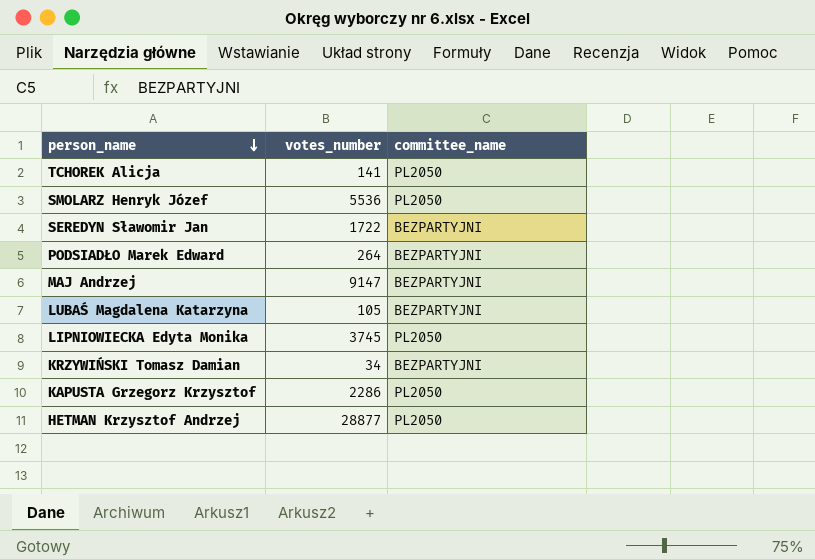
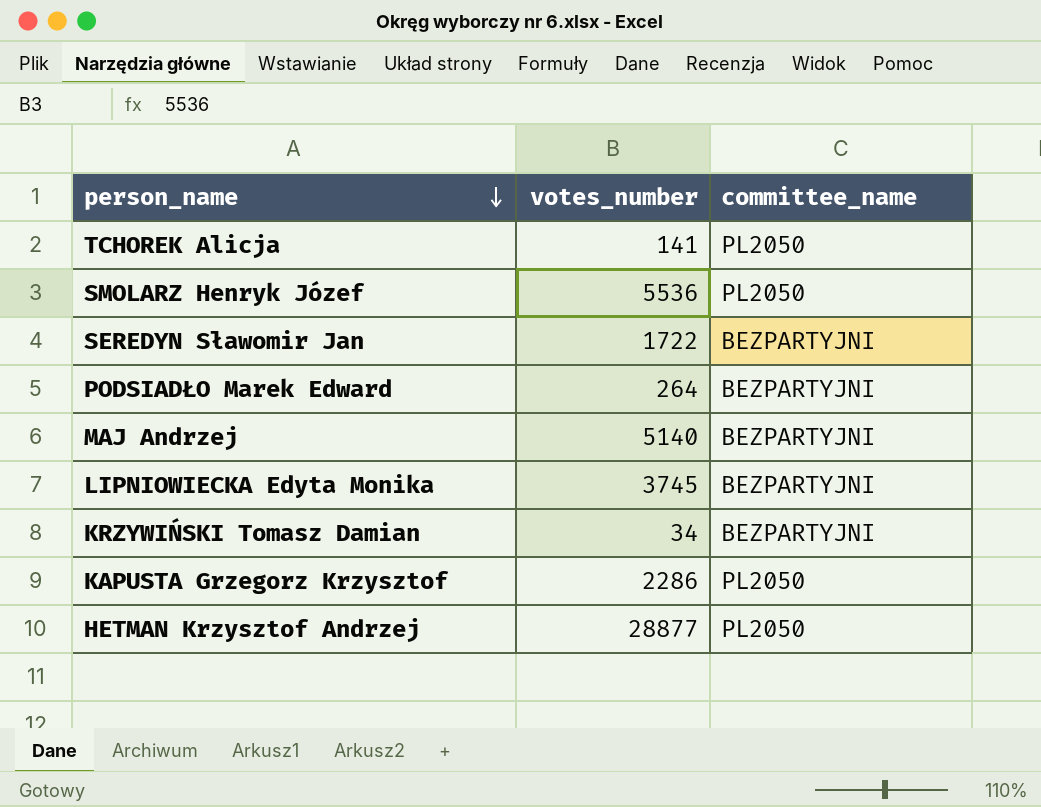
row LUBAŚ Magdalena Katarzyna: 105 | BEZPARTYJNI -> none
MAJ Andrzej | votes_number: 9147 -> 5140
LIPNIOWIECKA Edyta Monika | committee_name: PL2050 -> BEZPARTYJNI

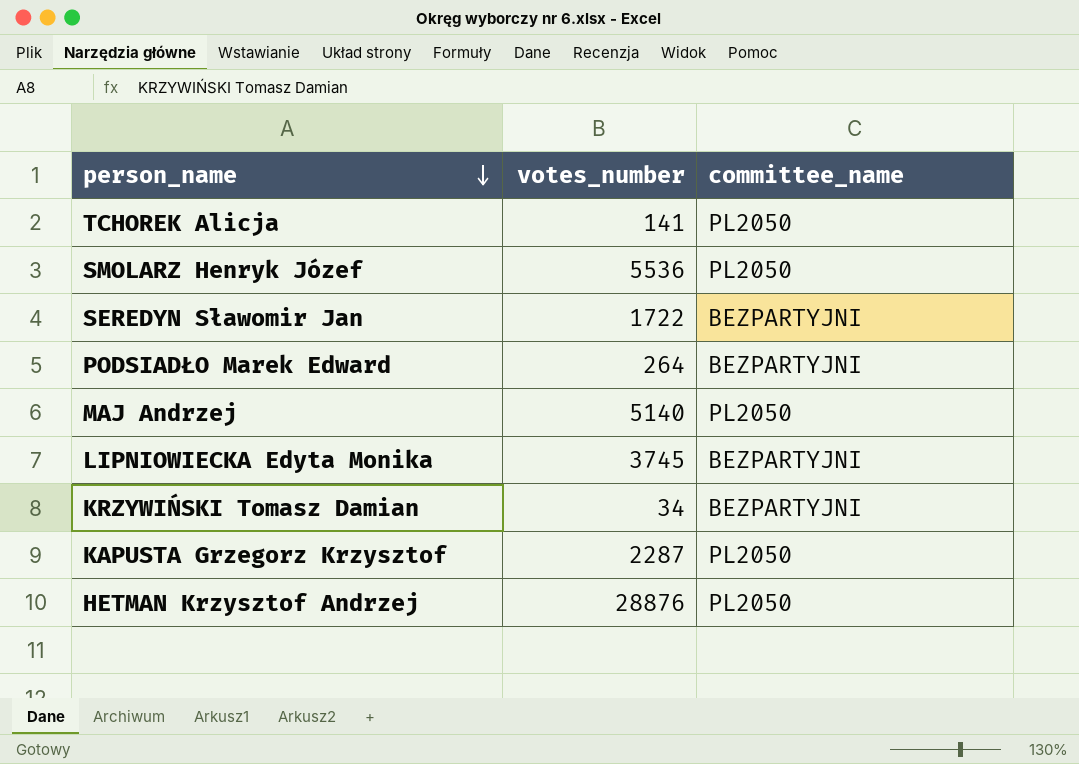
MAJ Andrzej | committee_name: BEZPARTYJNI -> PL2050
KAPUSTA Grzegorz Krzysztof | votes_number: 2286 -> 2287
HETMAN Krzysztof Andrzej | votes_number: 28877 -> 28876

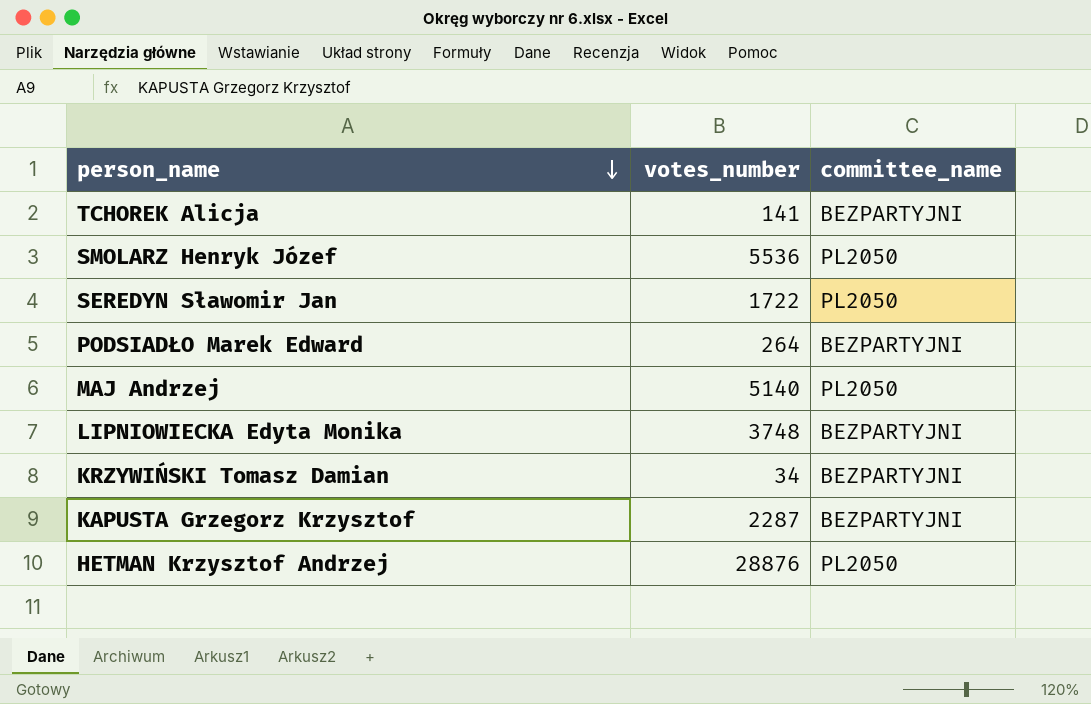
TCHOREK Alicja | committee_name: PL2050 -> BEZPARTYJNI
SEREDYN Sławomir Jan | committee_name: BEZPARTYJNI -> PL2050
LIPNIOWIECKA Edyta Monika | votes_number: 3745 -> 3748
KAPUSTA Grzegorz Krzysztof | committee_name: PL2050 -> BEZPARTYJNI

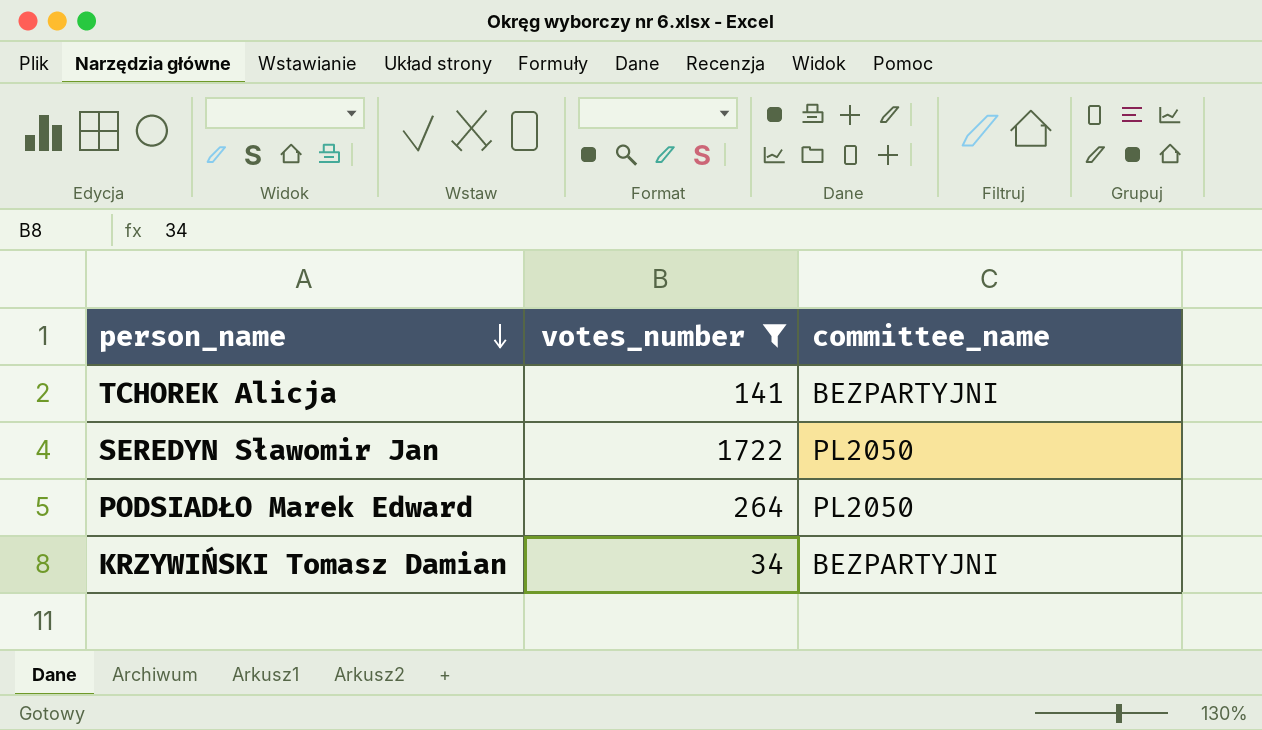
filter: none -> votes_number <= 1722
PODSIADŁO Marek Edward | committee_name: BEZPARTYJNI -> PL2050

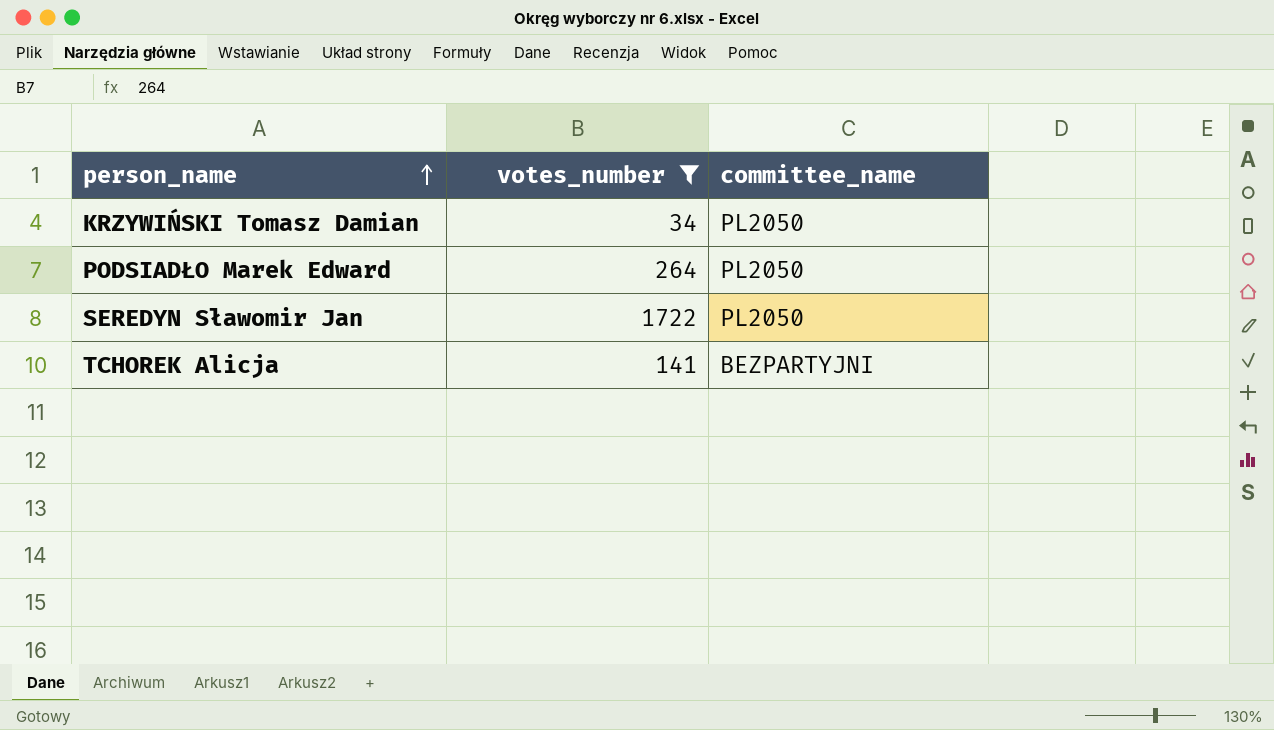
row order: person_name descending -> person_name ascending
KRZYWIŃSKI Tomasz Damian | committee_name: BEZPARTYJNI -> PL2050

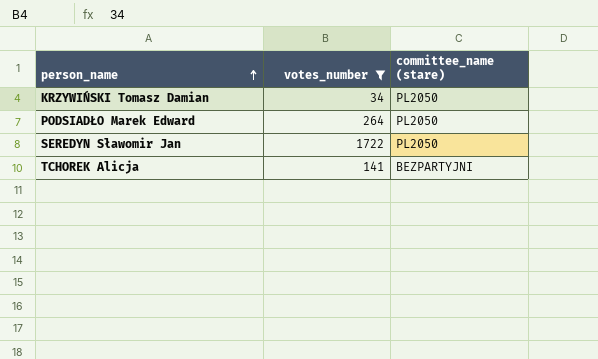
column name: committee_name -> committee_name (stare)

